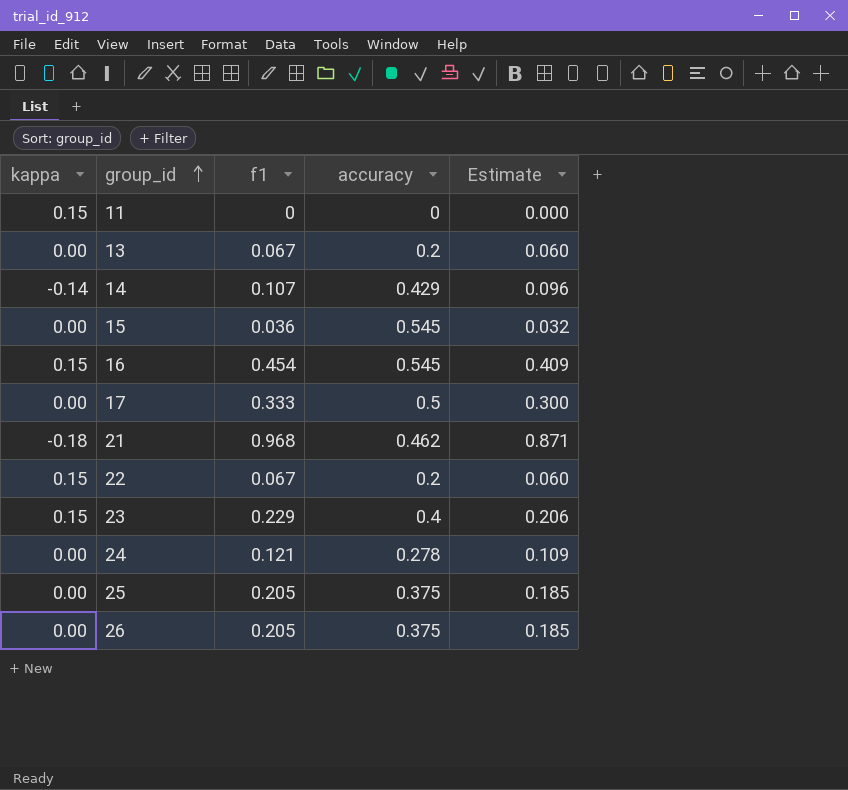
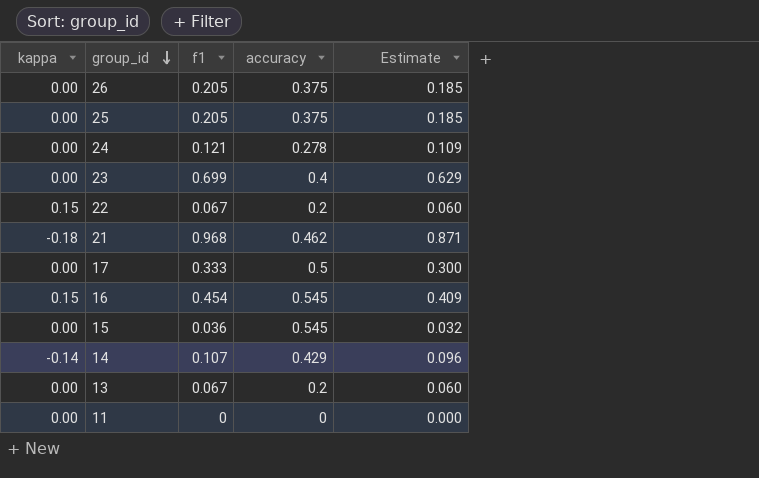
row order: group_id ascending -> group_id descending
23 | kappa: 0.15 -> 0.00
23 | f1: 0.229 -> 0.699
23 | Estimate: 0.206 -> 0.629
11 | kappa: 0.15 -> 0.00

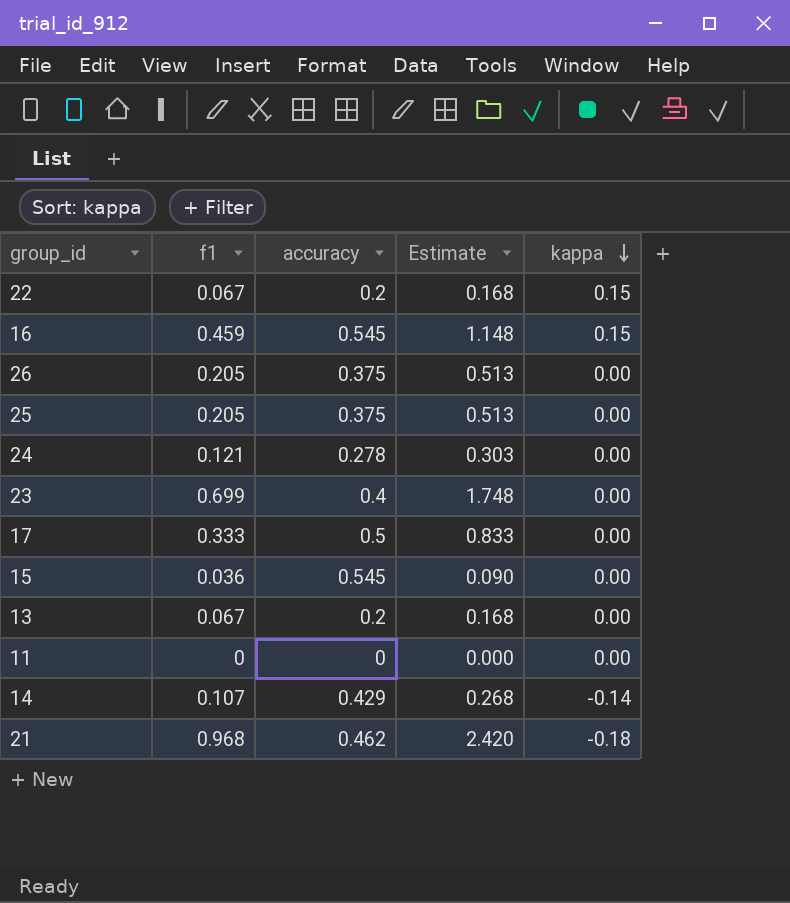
row order: group_id descending -> kappa descending
column Estimate | formula: [f1] * 0.9 -> [f1] * 2.5
column kappa | position: 1 -> 5
16 | f1: 0.454 -> 0.459

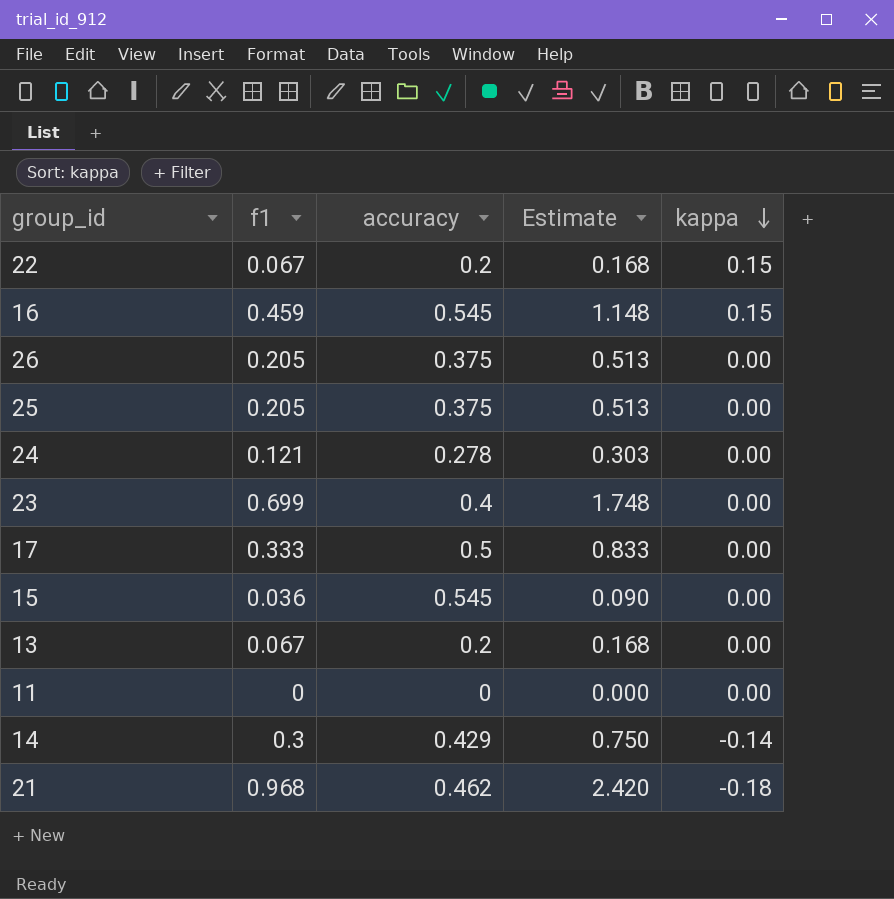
14 | f1: 0.107 -> 0.3
14 | Estimate: 0.268 -> 0.750

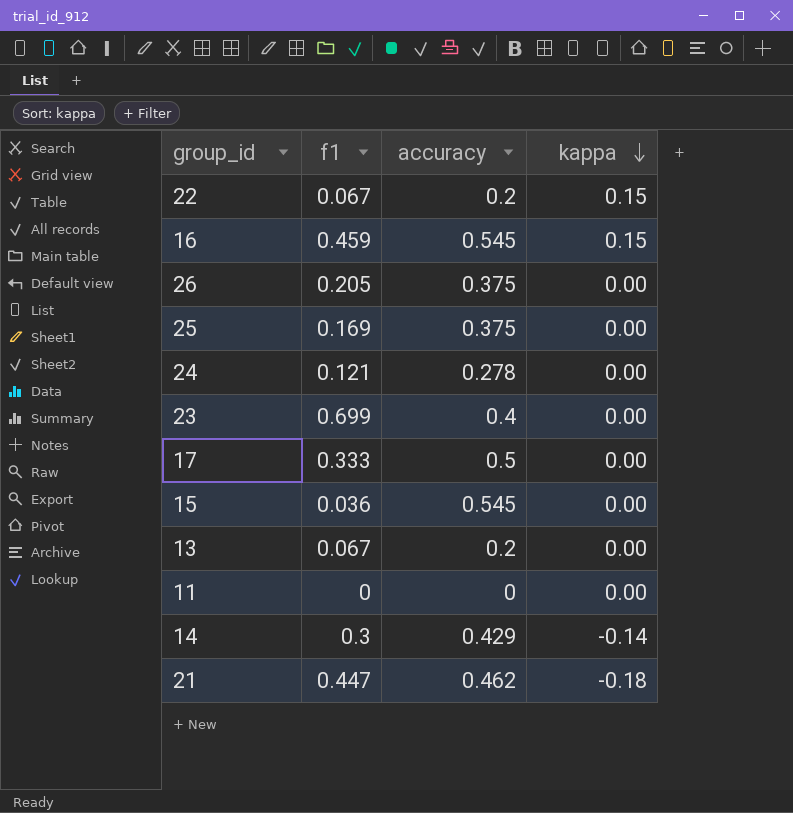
column Estimate | formula: [f1] * 2.5 -> none
25 | f1: 0.205 -> 0.169
21 | f1: 0.968 -> 0.447

